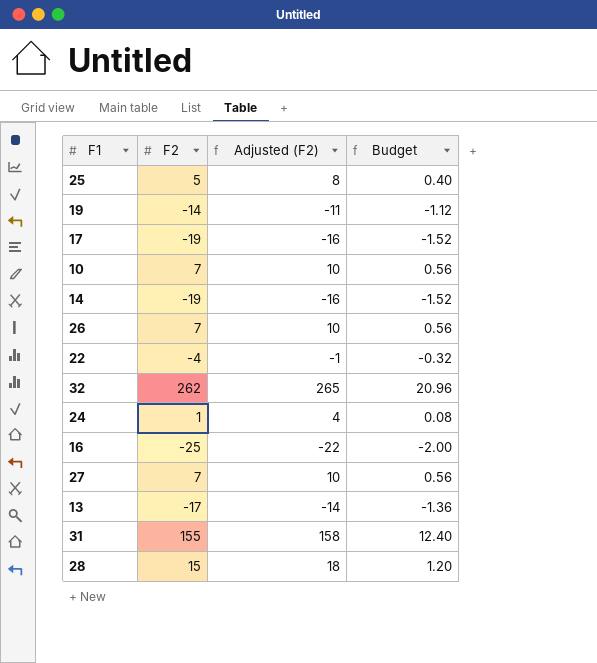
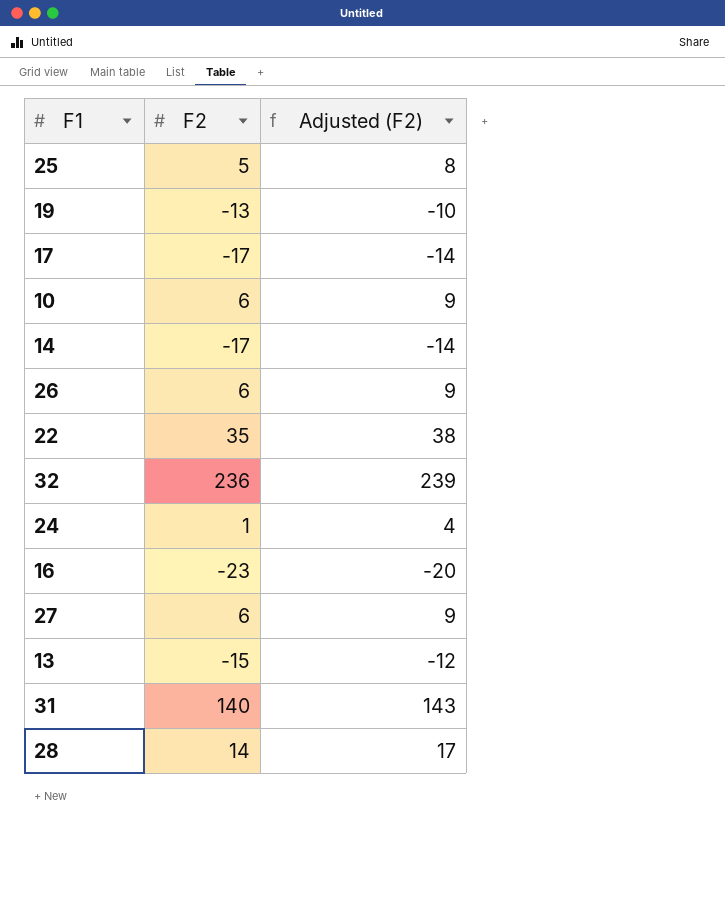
column Budget | formula: [F2] * 0.08 -> none
19 | F2: -14 -> -13
19 | Adjusted (F2): -11 -> -10
17 | F2: -19 -> -17
17 | Adjusted (F2): -16 -> -14
10 | F2: 7 -> 6
10 | Adjusted (F2): 10 -> 9
14 | F2: -19 -> -17
14 | Adjusted (F2): -16 -> -14
26 | F2: 7 -> 6
26 | Adjusted (F2): 10 -> 9
22 | F2: -4 -> 35
22 | Adjusted (F2): -1 -> 38
32 | F2: 262 -> 236
32 | Adjusted (F2): 265 -> 239
16 | F2: -25 -> -23
16 | Adjusted (F2): -22 -> -20
27 | F2: 7 -> 6
27 | Adjusted (F2): 10 -> 9
13 | F2: -17 -> -15
13 | Adjusted (F2): -14 -> -12
31 | F2: 155 -> 140
31 | Adjusted (F2): 158 -> 143
28 | F2: 15 -> 14
28 | Adjusted (F2): 18 -> 17

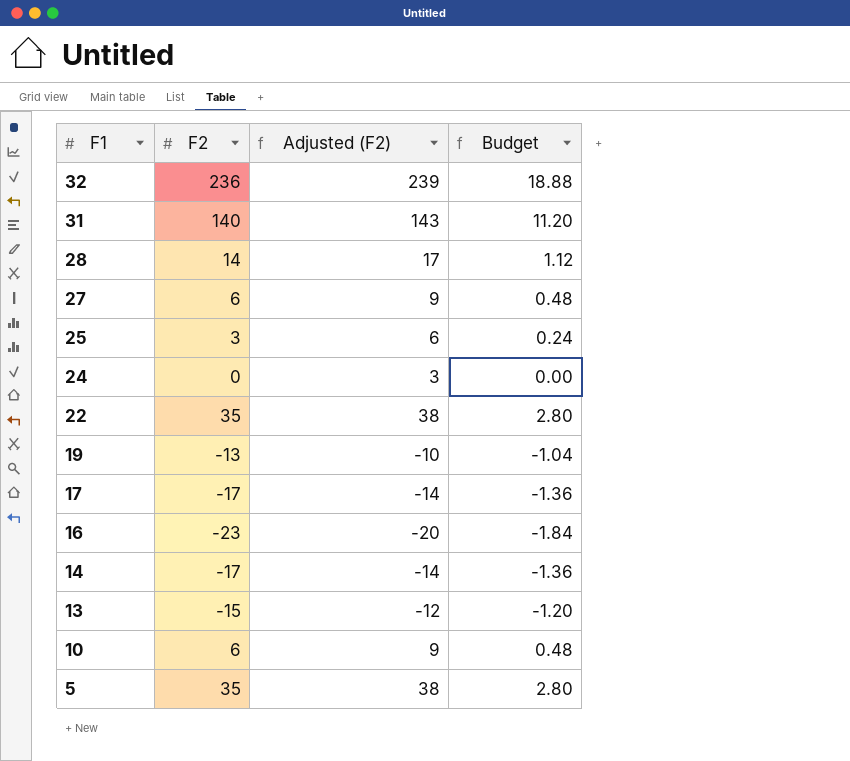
row order: none -> F1 descending
column Budget | formula: none -> [F2] * 0.08
row 26: 6 | 9 -> none
25 | F2: 5 -> 3
25 | Adjusted (F2): 8 -> 6
24 | F2: 1 -> 0
24 | Adjusted (F2): 4 -> 3
row 5: none -> 35 | 38 | 2.80

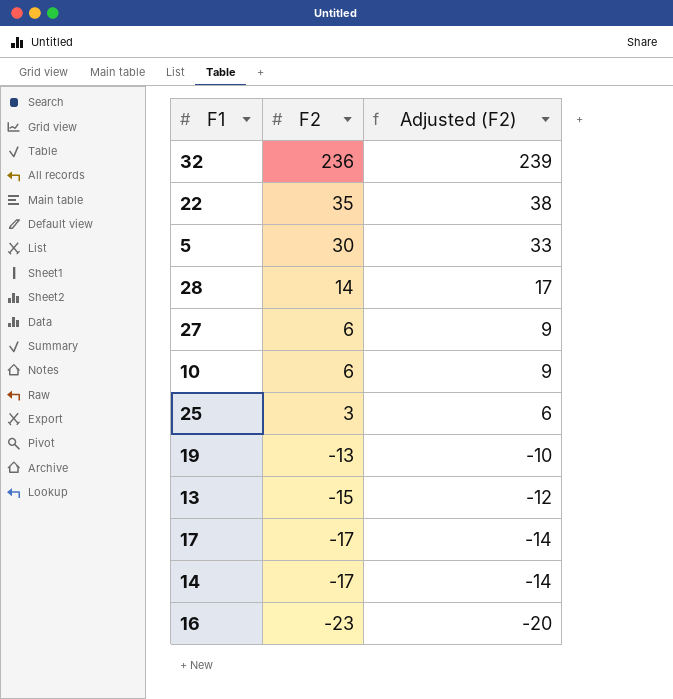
row order: F1 descending -> F2 descending
column Budget | formula: [F2] * 0.08 -> none
row 31: 140 | 143 | 11.20 -> none
row 24: 0 | 3 | 0.00 -> none
5 | F2: 35 -> 30
5 | Adjusted (F2): 38 -> 33

